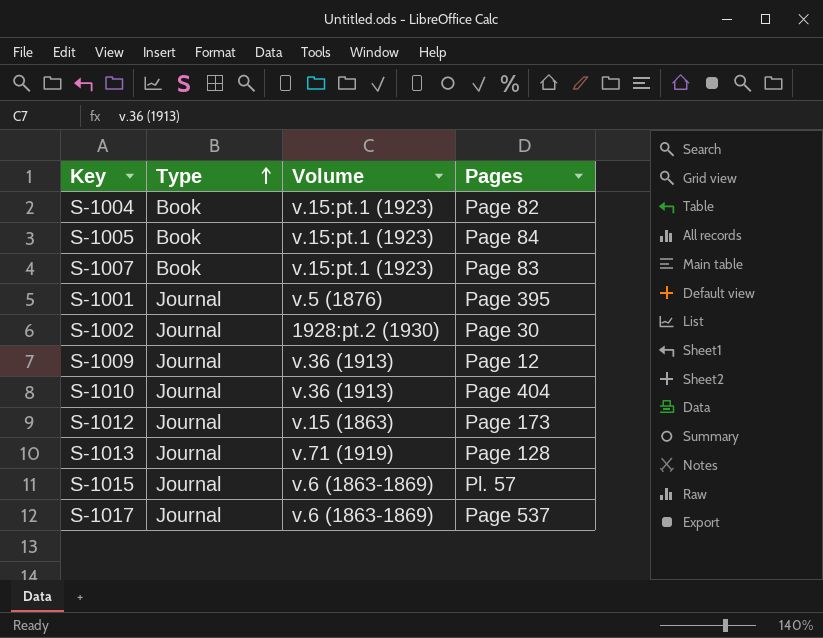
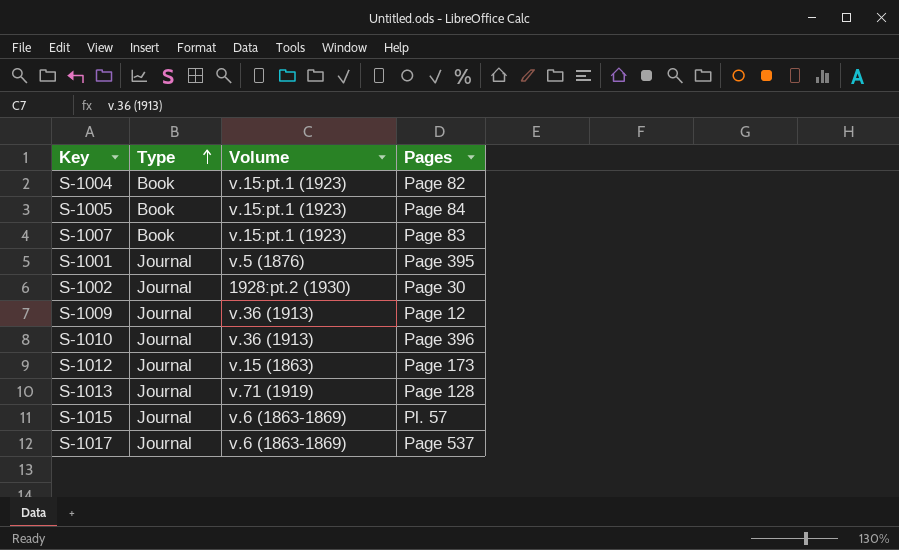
S-1010 | Pages: Page 404 -> Page 396

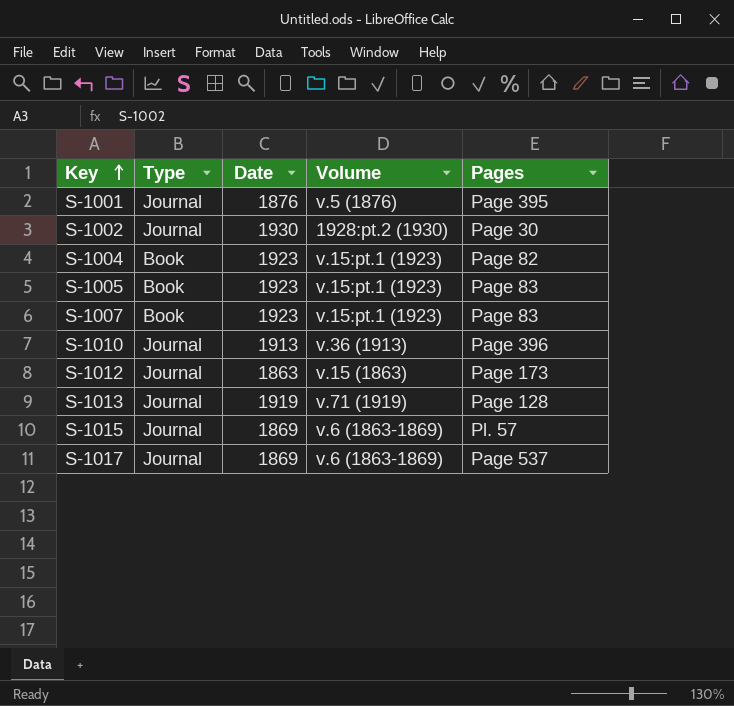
row order: Type ascending -> Key ascending
column Date | position: none -> 3
row S-1009: Journal | v.36 (1913) | Page 12 -> none
S-1005 | Pages: Page 84 -> Page 83

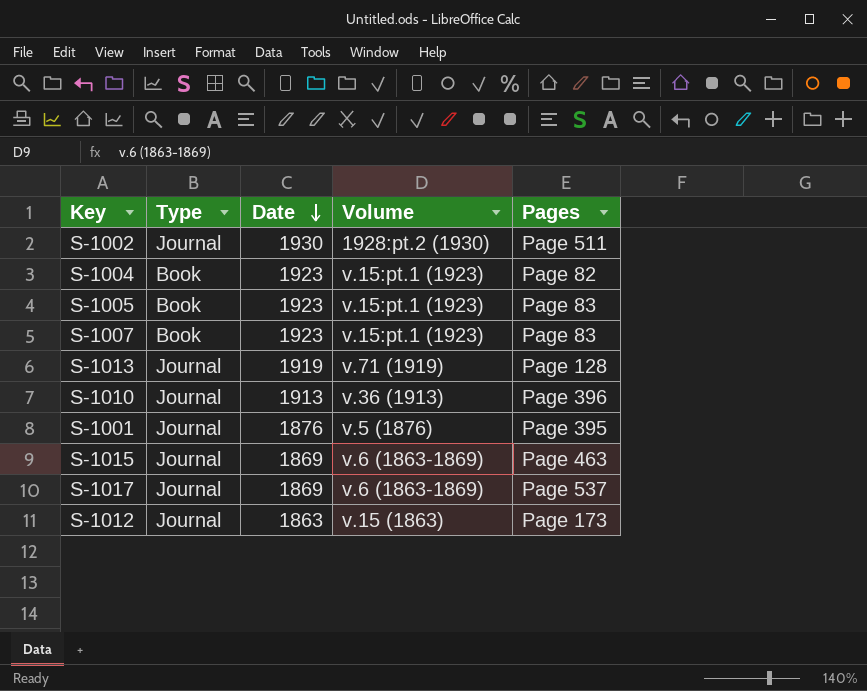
row order: Key ascending -> Date descending
S-1002 | Pages: Page 30 -> Page 511
S-1015 | Pages: Pl. 57 -> Page 463

